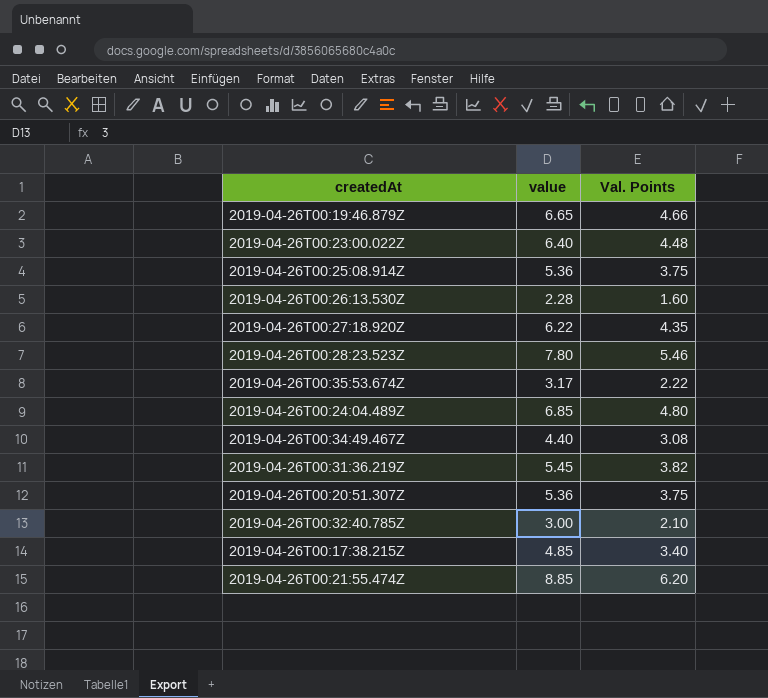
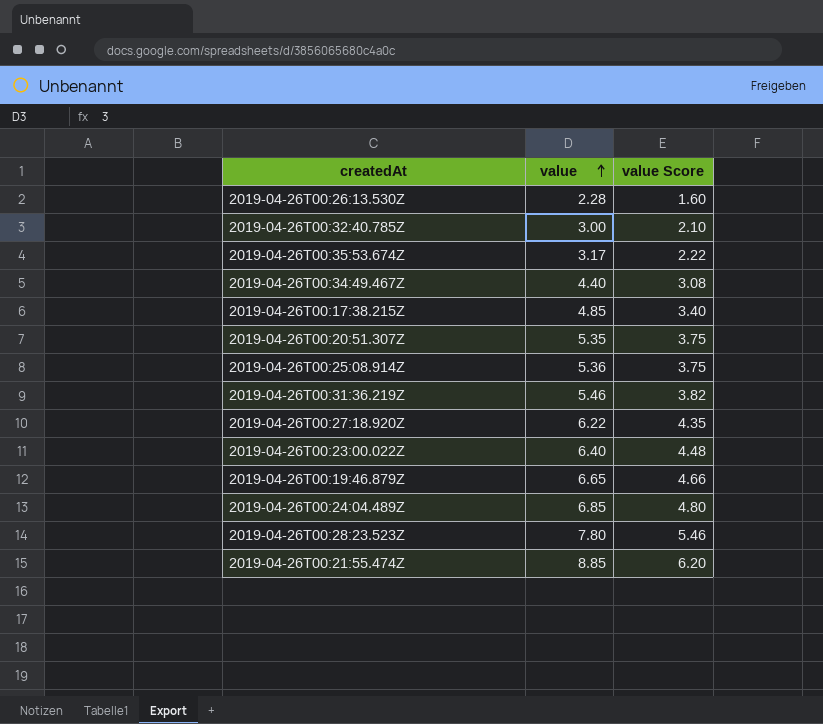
row order: none -> value ascending
column name: Val. Points -> value Score
2019-04-26T00:20:51.307Z | value: 5.36 -> 5.35
2019-04-26T00:31:36.219Z | value: 5.45 -> 5.46

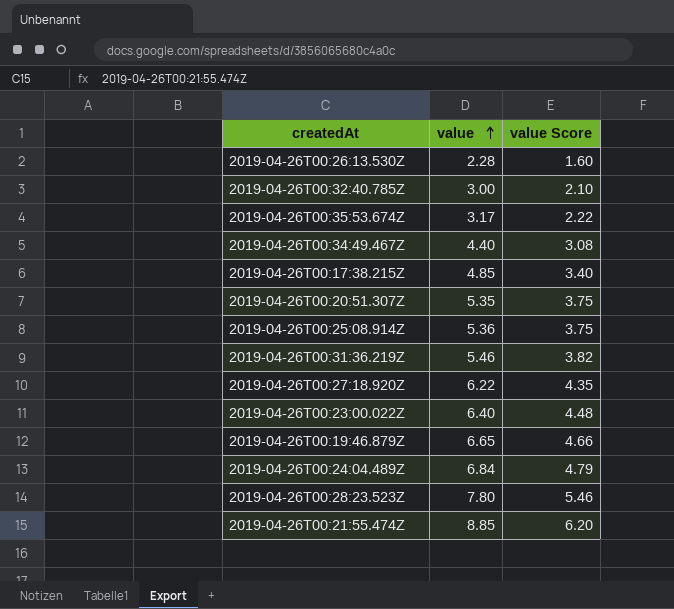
2019-04-26T00:24:04.489Z | value: 6.85 -> 6.84
2019-04-26T00:24:04.489Z | value Score: 4.80 -> 4.79

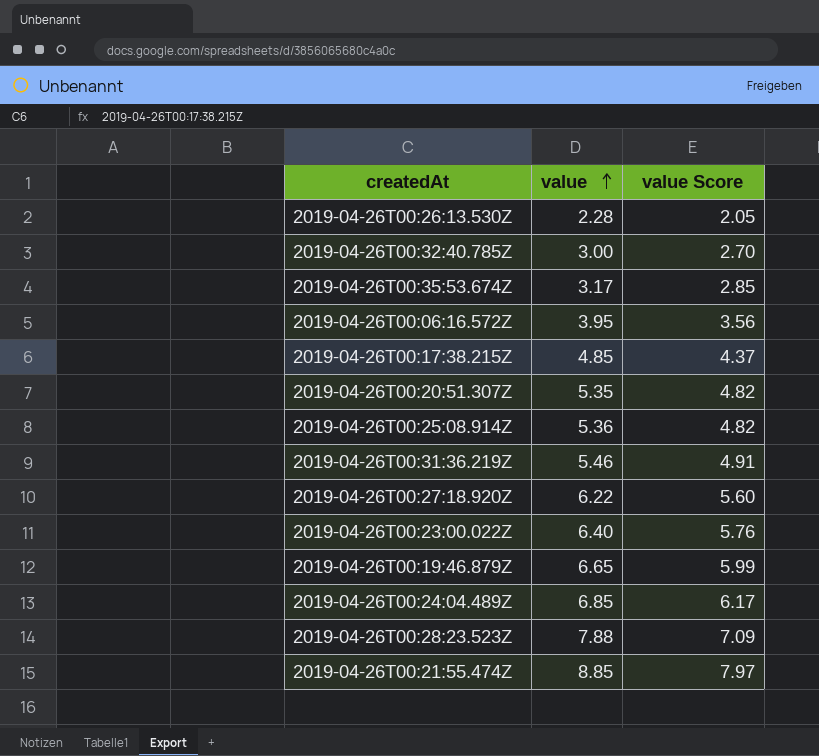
column value Score | formula: [value] * 0.7 -> [value] * 0.9
row 2019-04-26T00:34:49.467Z: 4.40 | 3.08 -> none
row 2019-04-26T00:06:16.572Z: none -> 3.95 | 3.56
2019-04-26T00:24:04.489Z | value: 6.84 -> 6.85
2019-04-26T00:28:23.523Z | value: 7.80 -> 7.88

